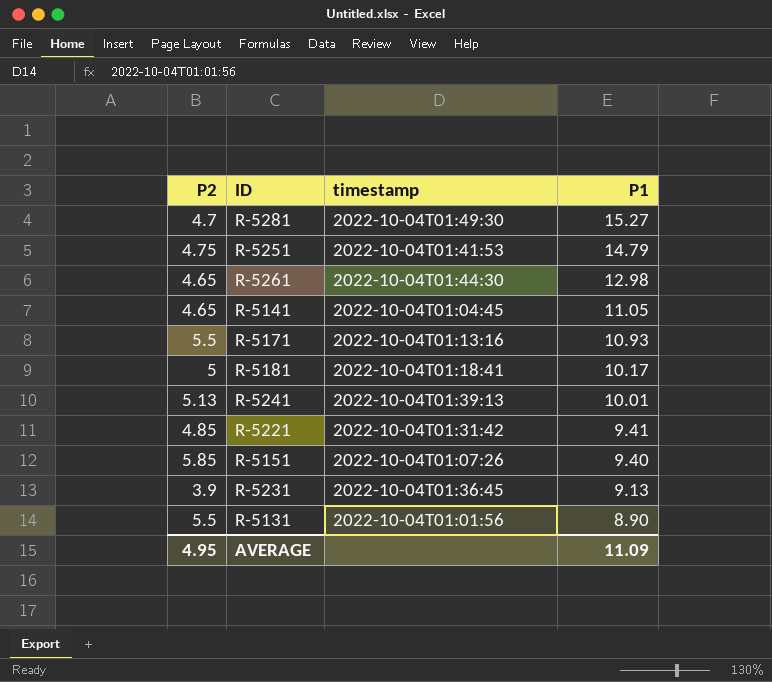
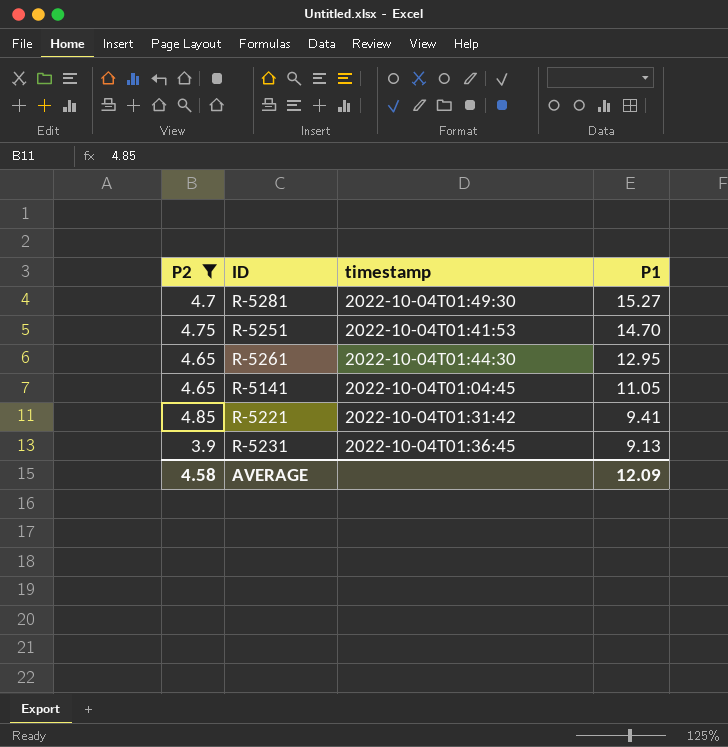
filter: none -> P2 <= 4.85
R-5251 | P1: 14.79 -> 14.70
R-5261 | P1: 12.98 -> 12.95
AVERAGE | P2: 4.95 -> 4.58
AVERAGE | P1: 11.09 -> 12.09

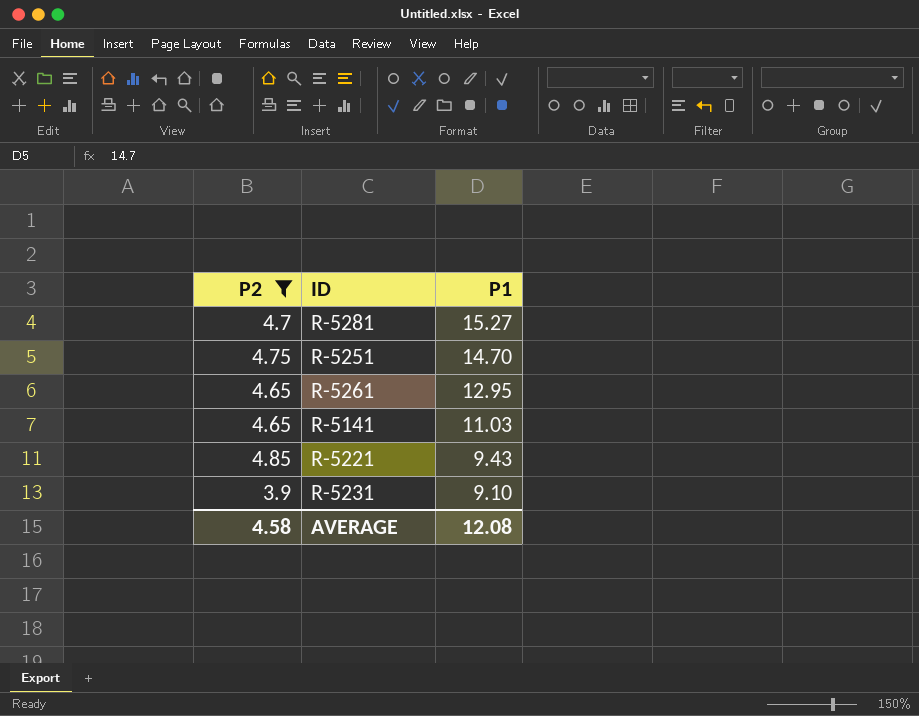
column timestamp | position: 3 -> none
R-5141 | P1: 11.05 -> 11.03
R-5221 | P1: 9.41 -> 9.43
R-5231 | P1: 9.13 -> 9.10
AVERAGE | P1: 12.09 -> 12.08

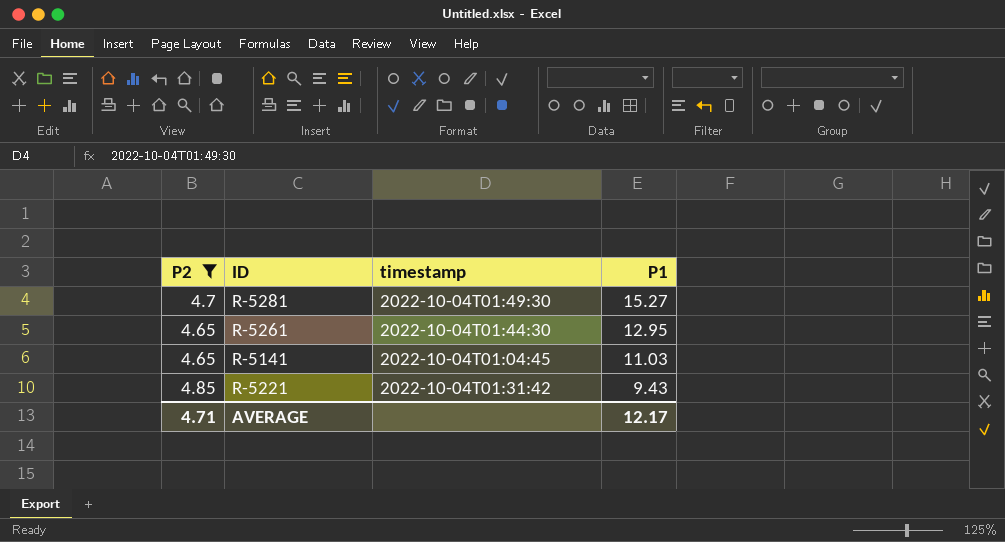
column timestamp | position: none -> 3
row R-5251: 4.75 | 14.70 -> none
row R-5231: 3.9 | 9.10 -> none
AVERAGE | P2: 4.58 -> 4.71
AVERAGE | P1: 12.08 -> 12.17

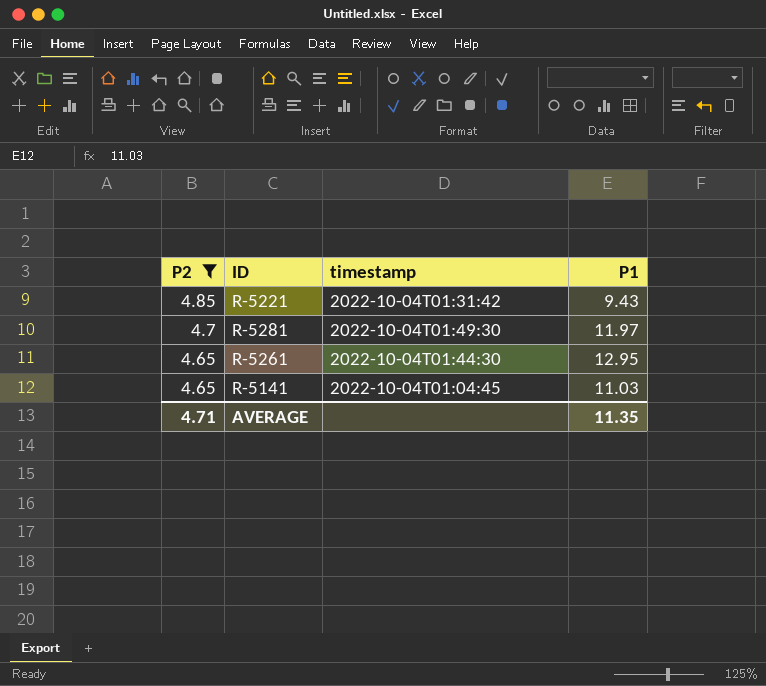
row order: P1 descending -> P2 descending
R-5281 | P1: 15.27 -> 11.97
AVERAGE | P1: 12.17 -> 11.35

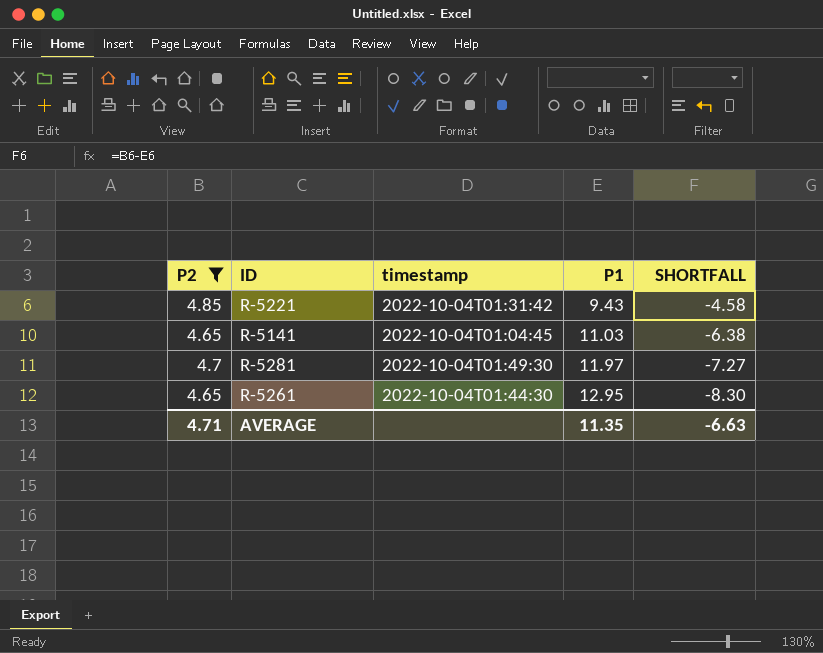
row order: P2 descending -> P1 ascending
column SHORTFALL | formula: none -> [P2] - [P1]

